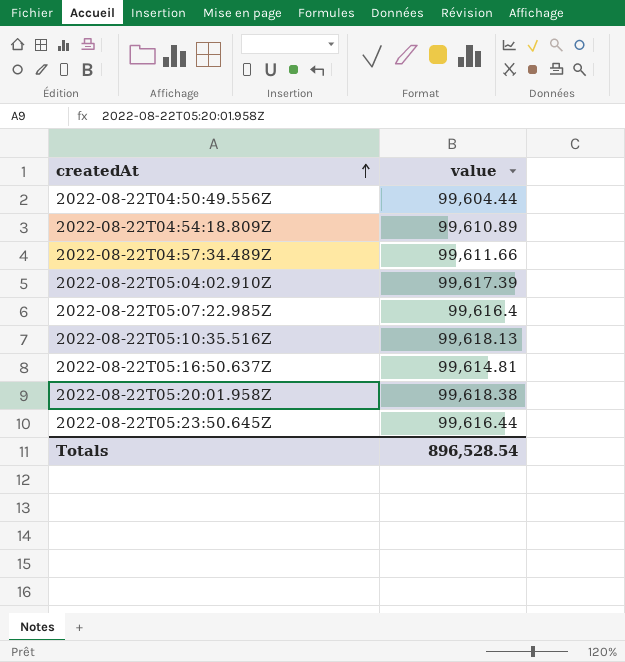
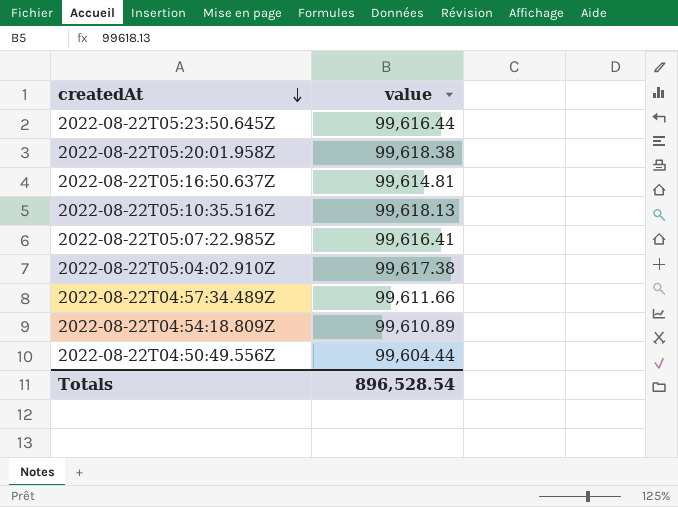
row order: createdAt ascending -> createdAt descending
2022-08-22T05:07:22.985Z | value: 99,616.4 -> 99,616.41
2022-08-22T05:04:02.910Z | value: 99,617.39 -> 99,617.38

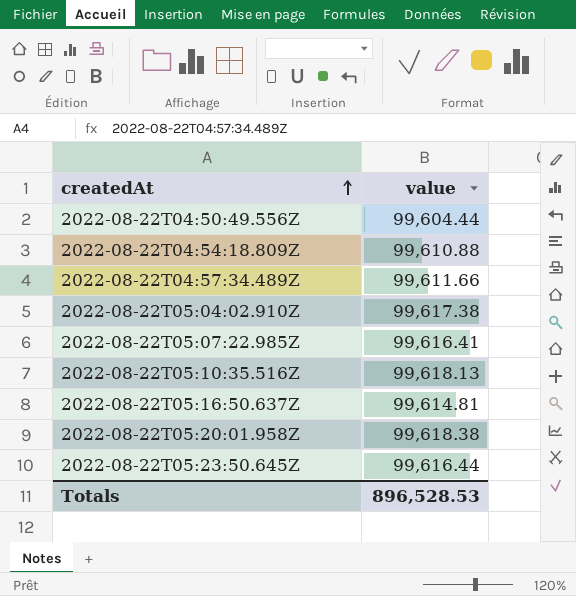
row order: createdAt descending -> createdAt ascending
2022-08-22T04:54:18.809Z | value: 99,610.89 -> 99,610.88
Totals | value: 896,528.54 -> 896,528.53

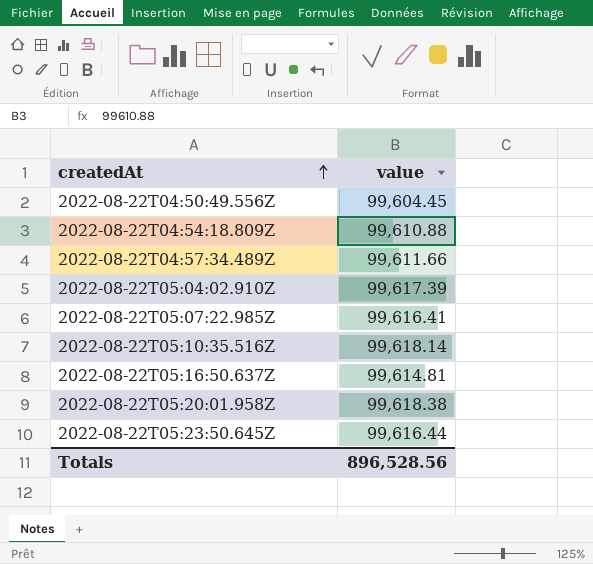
2022-08-22T04:50:49.556Z | value: 99,604.44 -> 99,604.45
2022-08-22T05:04:02.910Z | value: 99,617.38 -> 99,617.39
2022-08-22T05:10:35.516Z | value: 99,618.13 -> 99,618.14
Totals | value: 896,528.53 -> 896,528.56

